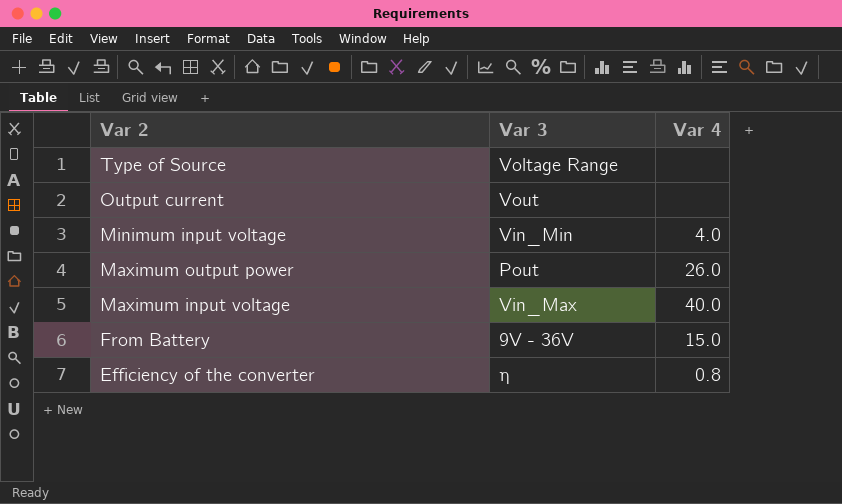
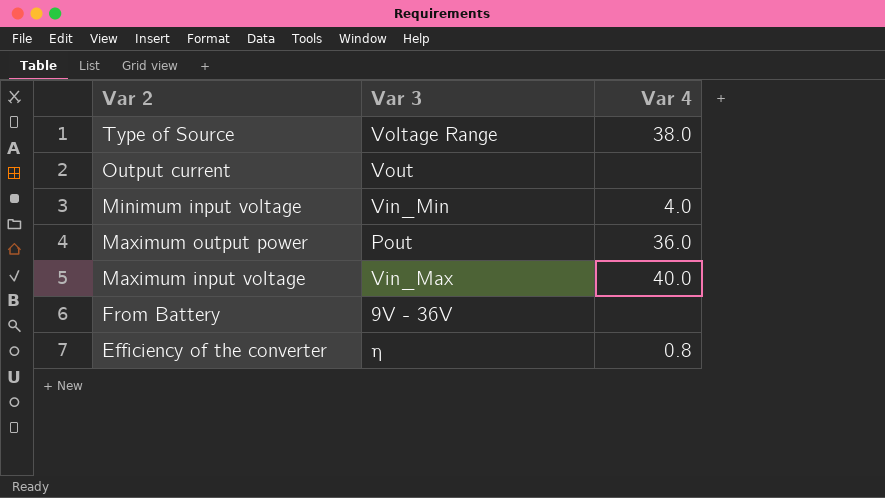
Type of Source | Var 4: none -> 38.0
Maximum output power | Var 4: 26.0 -> 36.0
From Battery | Var 4: 15.0 -> none

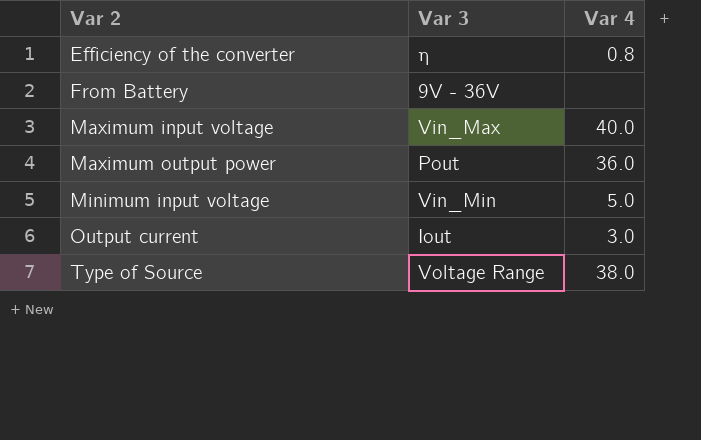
row order: Var 2 descending -> Var 2 ascending
Minimum input voltage | Var 4: 4.0 -> 5.0
Output current | Var 3: Vout -> Iout
Output current | Var 4: none -> 3.0

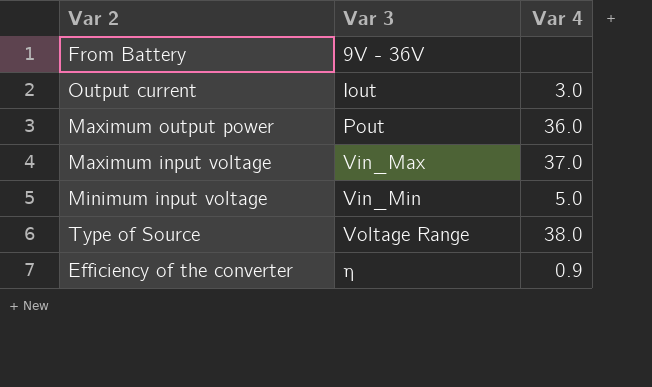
row order: Var 2 ascending -> Var 3 ascending
Maximum input voltage | Var 4: 40.0 -> 37.0
Efficiency of the converter | Var 4: 0.8 -> 0.9

